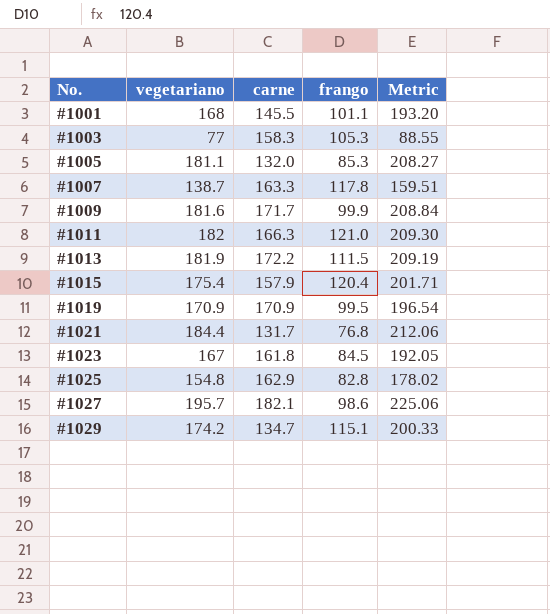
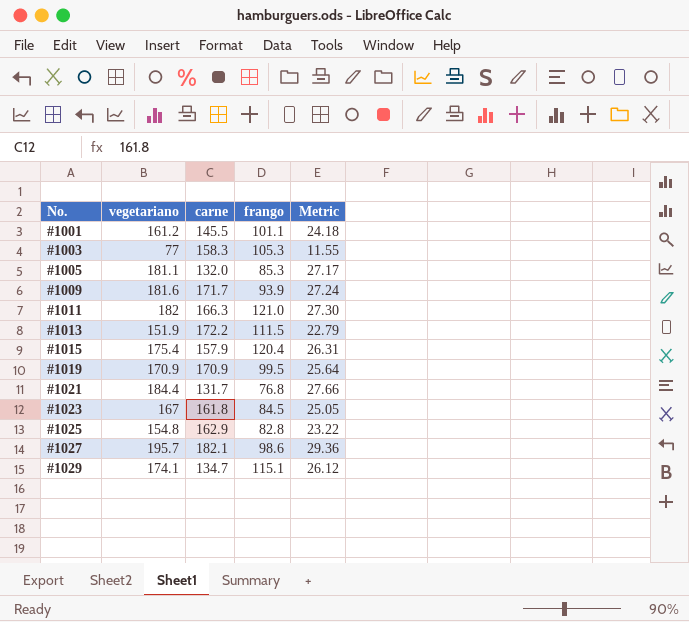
column Metric | formula: [vegetariano] * 1.15 -> [vegetariano] * 0.15
row #1007: 138.7 | 163.3 | 117.8 | 159.51 -> none
#1001 | vegetariano: 168 -> 161.2
#1009 | frango: 99.9 -> 93.9
#1013 | vegetariano: 181.9 -> 151.9
#1029 | vegetariano: 174.2 -> 174.1

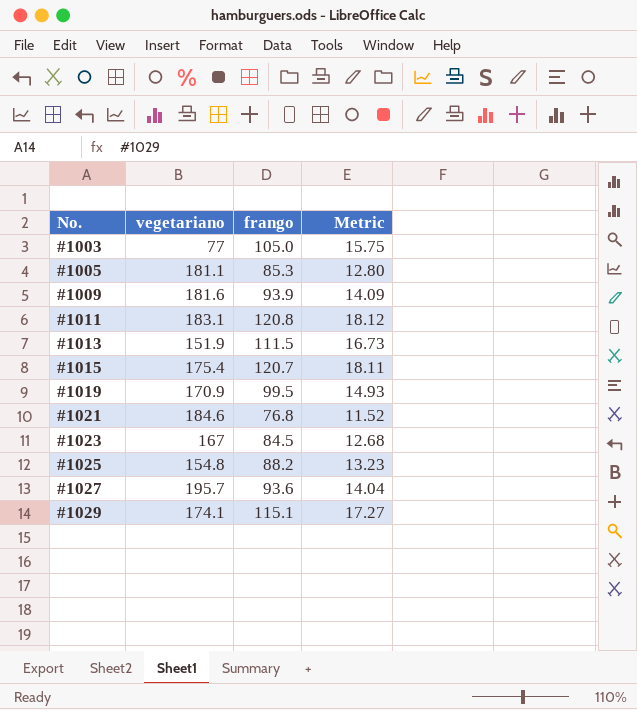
column carne | position: 3 -> none
column Metric | formula: [vegetariano] * 0.15 -> [frango] * 0.15
row #1001: 161.2 | 145.5 | 101.1 | 24.18 -> none
#1003 | frango: 105.3 -> 105.0
#1011 | vegetariano: 182 -> 183.1
#1011 | frango: 121.0 -> 120.8
#1015 | frango: 120.4 -> 120.7
#1021 | vegetariano: 184.4 -> 184.6
#1025 | frango: 82.8 -> 88.2
#1027 | frango: 98.6 -> 93.6

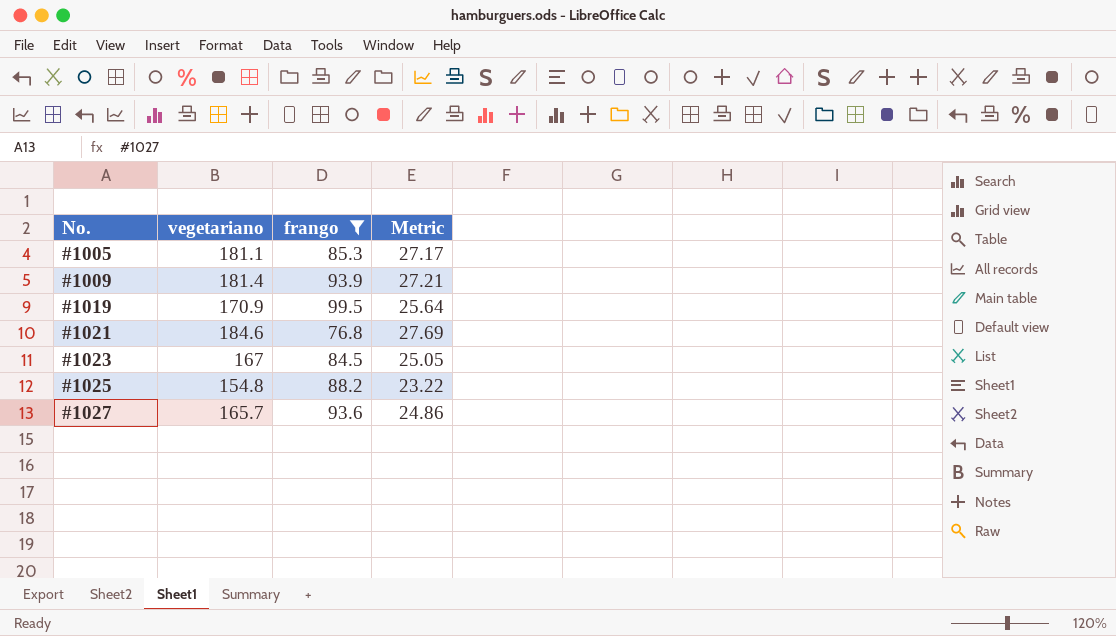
filter: none -> frango <= 99.5
column Metric | formula: [frango] * 0.15 -> [vegetariano] * 0.15
#1009 | vegetariano: 181.6 -> 181.4
#1027 | vegetariano: 195.7 -> 165.7

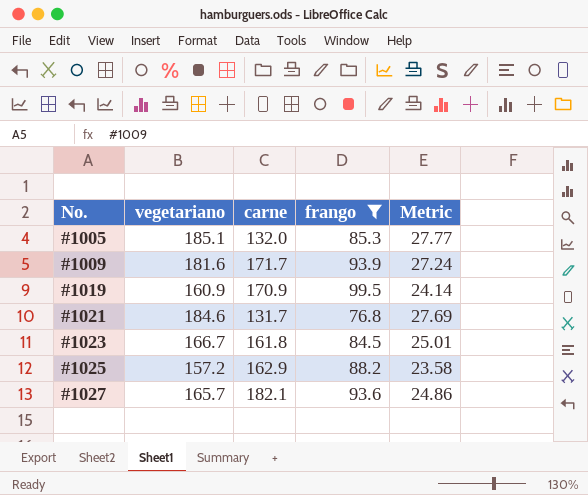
column carne | position: none -> 3
#1005 | vegetariano: 181.1 -> 185.1
#1005 | Metric: 27.17 -> 27.77
#1009 | vegetariano: 181.4 -> 181.6
#1009 | Metric: 27.21 -> 27.24
#1019 | vegetariano: 170.9 -> 160.9
#1019 | Metric: 25.64 -> 24.14
#1023 | vegetariano: 167 -> 166.7
#1023 | Metric: 25.05 -> 25.01
#1025 | vegetariano: 154.8 -> 157.2
#1025 | Metric: 23.22 -> 23.58

